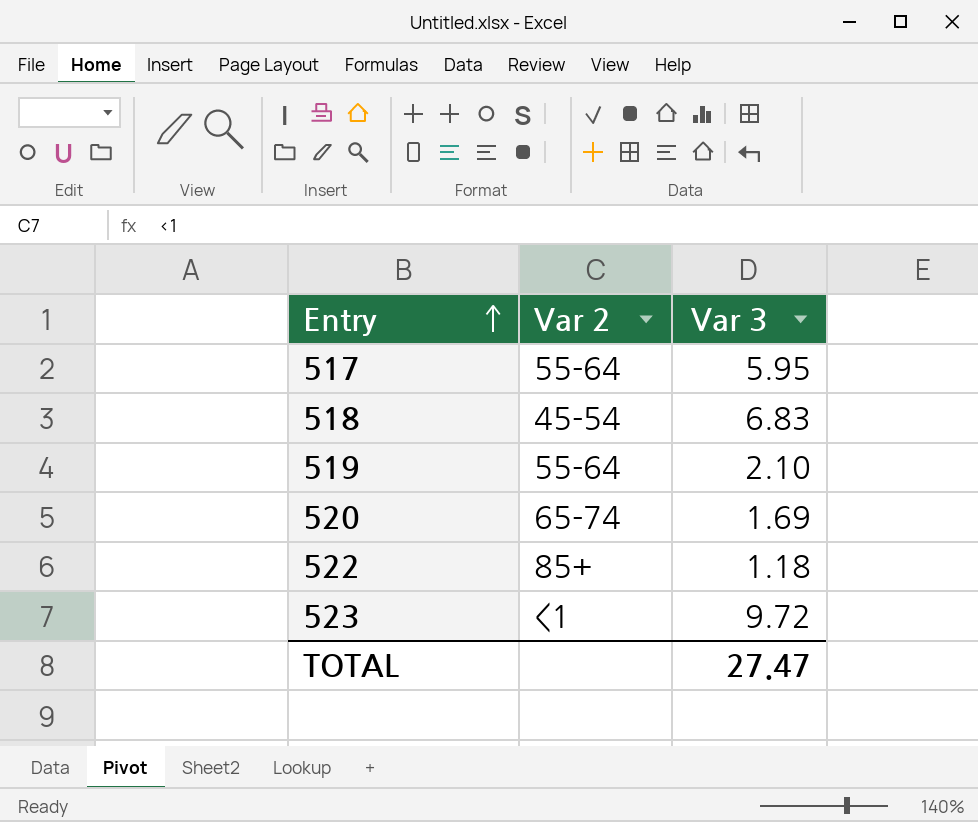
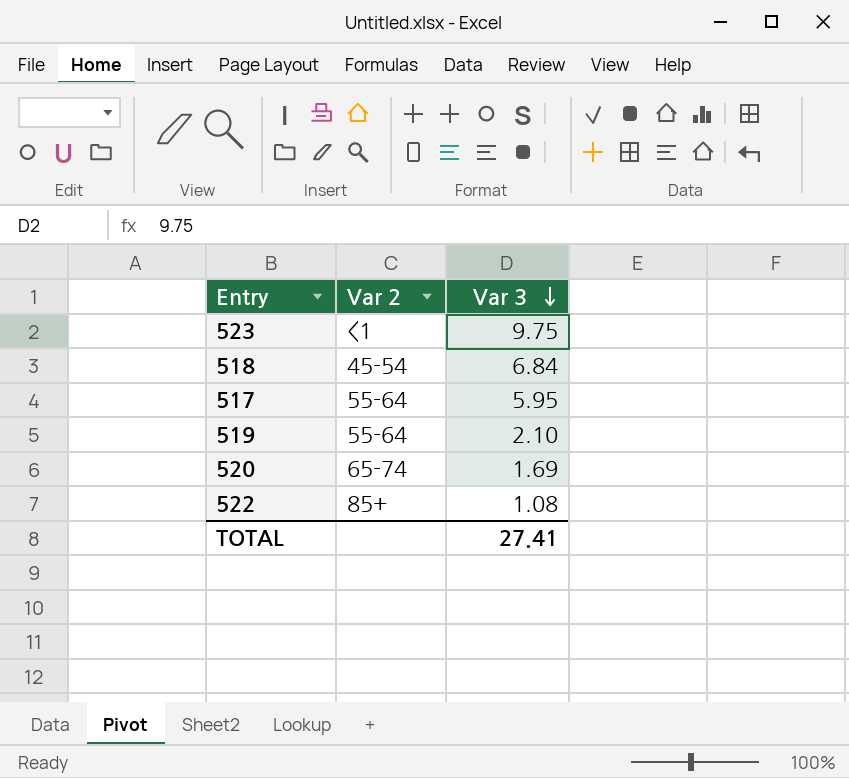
row order: Entry ascending -> Var 3 descending
523 | Var 3: 9.72 -> 9.75
518 | Var 3: 6.83 -> 6.84
522 | Var 3: 1.18 -> 1.08
TOTAL | Var 3: 27.47 -> 27.41

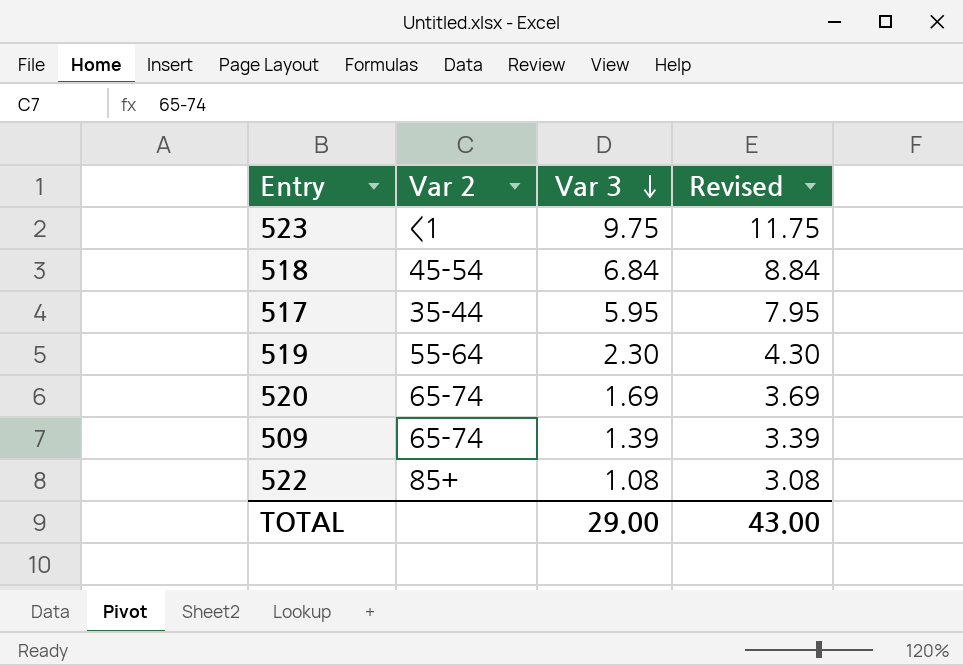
column Revised | formula: none -> [Var 3] + 2
517 | Var 2: 55-64 -> 35-44
519 | Var 3: 2.10 -> 2.30
row 509: none -> 65-74 | 1.39 | 3.39
TOTAL | Var 3: 27.41 -> 29.00

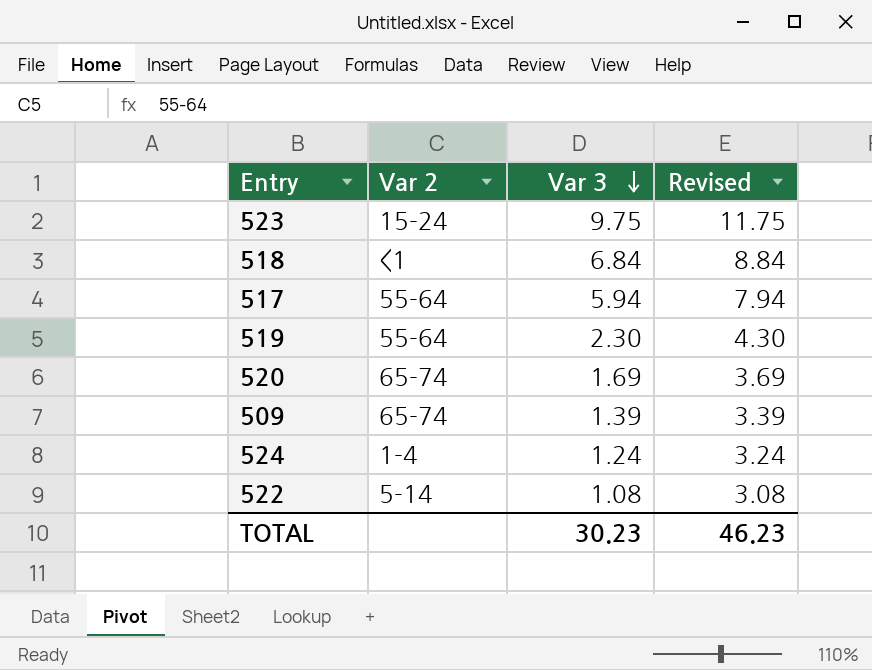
523 | Var 2: <1 -> 15-24
518 | Var 2: 45-54 -> <1
517 | Var 2: 35-44 -> 55-64
517 | Var 3: 5.95 -> 5.94
517 | Revised: 7.95 -> 7.94
row 524: none -> 1-4 | 1.24 | 3.24
522 | Var 2: 85+ -> 5-14
TOTAL | Var 3: 29.00 -> 30.23
TOTAL | Revised: 43.00 -> 46.23

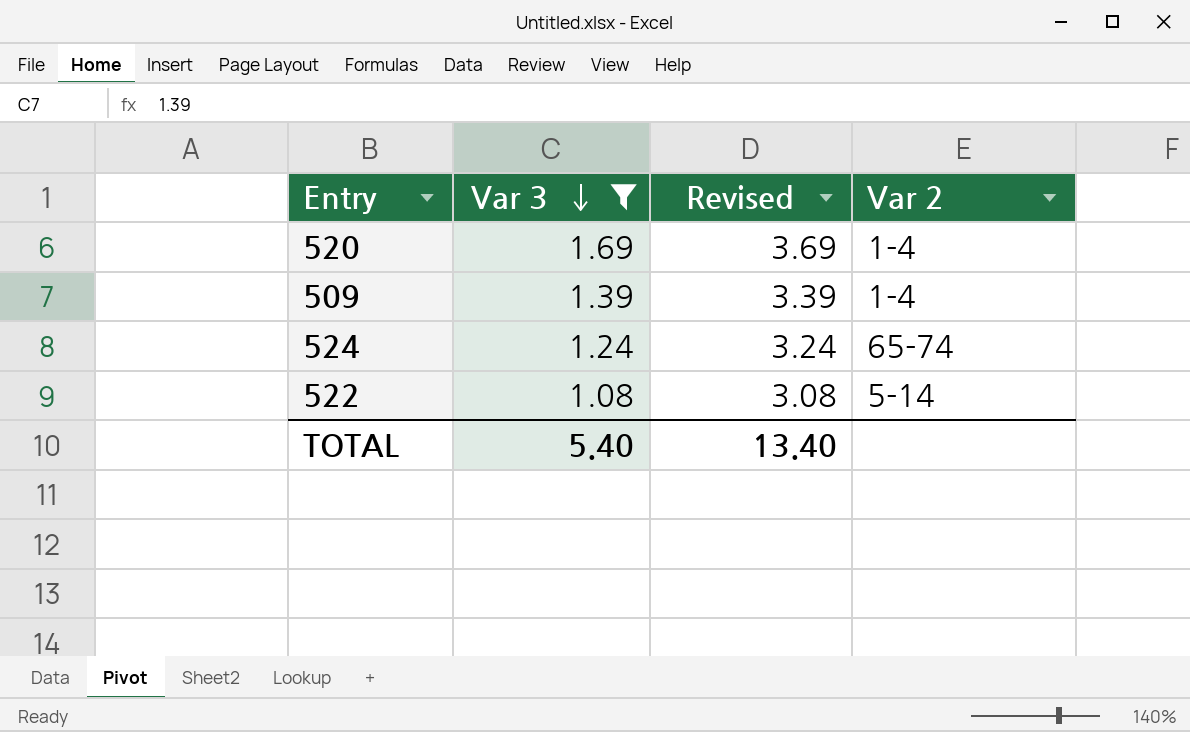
filter: none -> Var 3 <= 1.69
column Var 2 | position: 2 -> 4
520 | Var 2: 65-74 -> 1-4
509 | Var 2: 65-74 -> 1-4
524 | Var 2: 1-4 -> 65-74
TOTAL | Var 3: 30.23 -> 5.40
TOTAL | Revised: 46.23 -> 13.40

